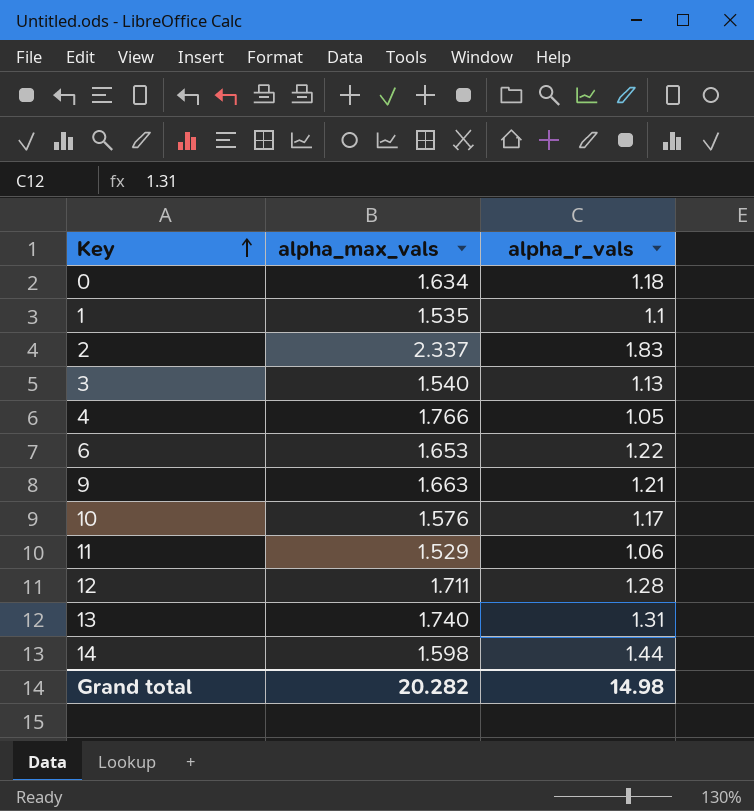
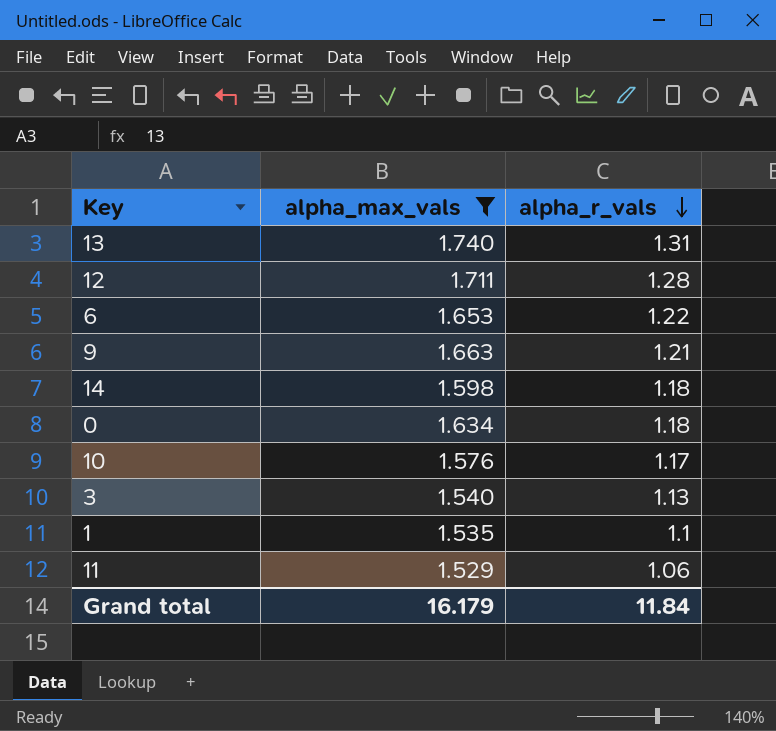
filter: none -> alpha_max_vals <= 1.740
row order: Key ascending -> alpha_r_vals descending
14 | alpha_r_vals: 1.44 -> 1.18
Grand total | alpha_max_vals: 20.282 -> 16.179
Grand total | alpha_r_vals: 14.98 -> 11.84

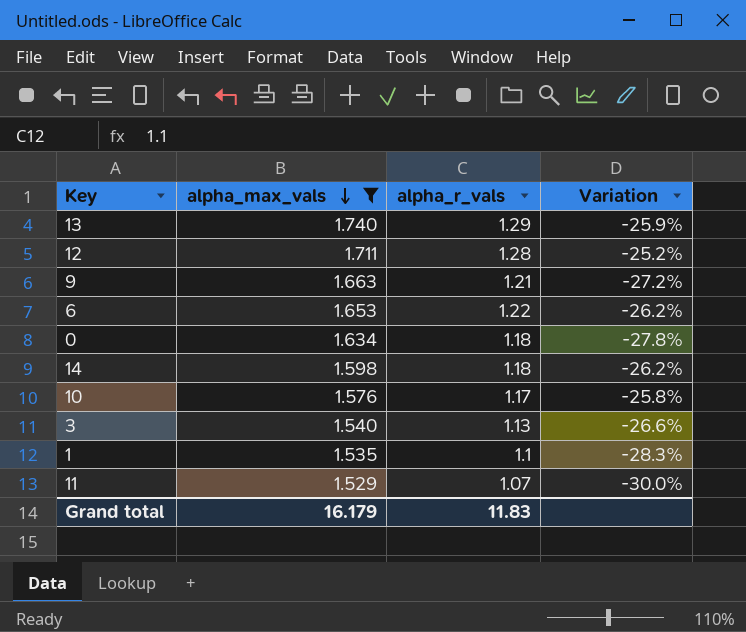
row order: alpha_r_vals descending -> alpha_max_vals descending
column Variation | formula: none -> ([alpha_r_vals] - [alpha_max_vals]) / [alpha_max_vals]
13 | alpha_r_vals: 1.31 -> 1.29
11 | alpha_r_vals: 1.06 -> 1.07
Grand total | alpha_r_vals: 11.84 -> 11.83

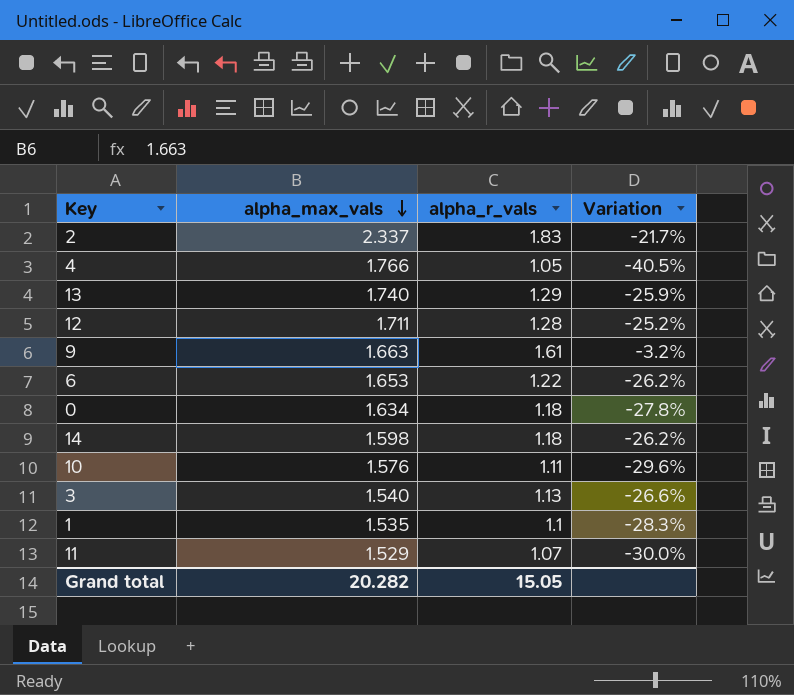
filter: alpha_max_vals <= 1.740 -> none
9 | alpha_r_vals: 1.21 -> 1.61
9 | Variation: -27.2% -> -3.2%
10 | alpha_r_vals: 1.17 -> 1.11
10 | Variation: -25.8% -> -29.6%
Grand total | alpha_max_vals: 16.179 -> 20.282
Grand total | alpha_r_vals: 11.83 -> 15.05

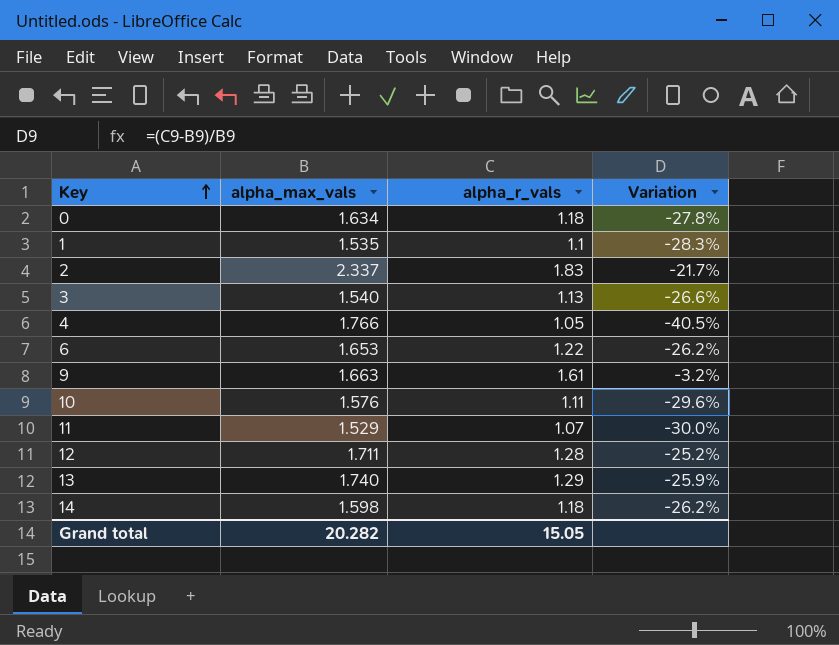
row order: alpha_max_vals descending -> Key ascending

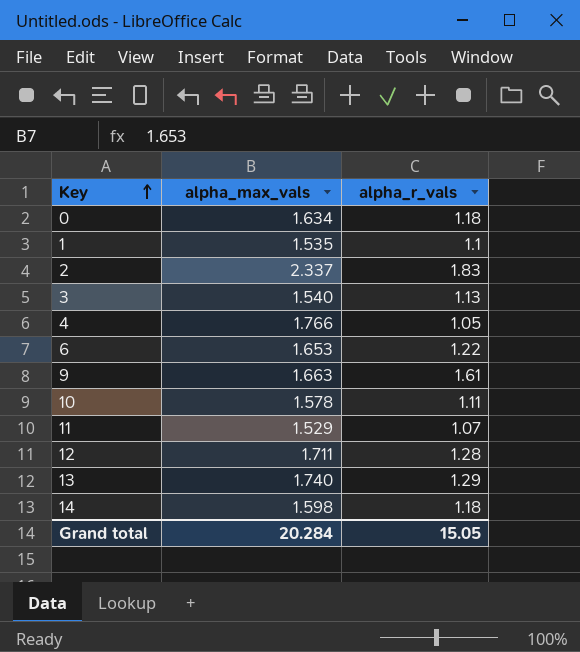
column Variation | formula: ([alpha_r_vals] - [alpha_max_vals]) / [alpha_max_vals] -> none
10 | alpha_max_vals: 1.576 -> 1.578
Grand total | alpha_max_vals: 20.282 -> 20.284

